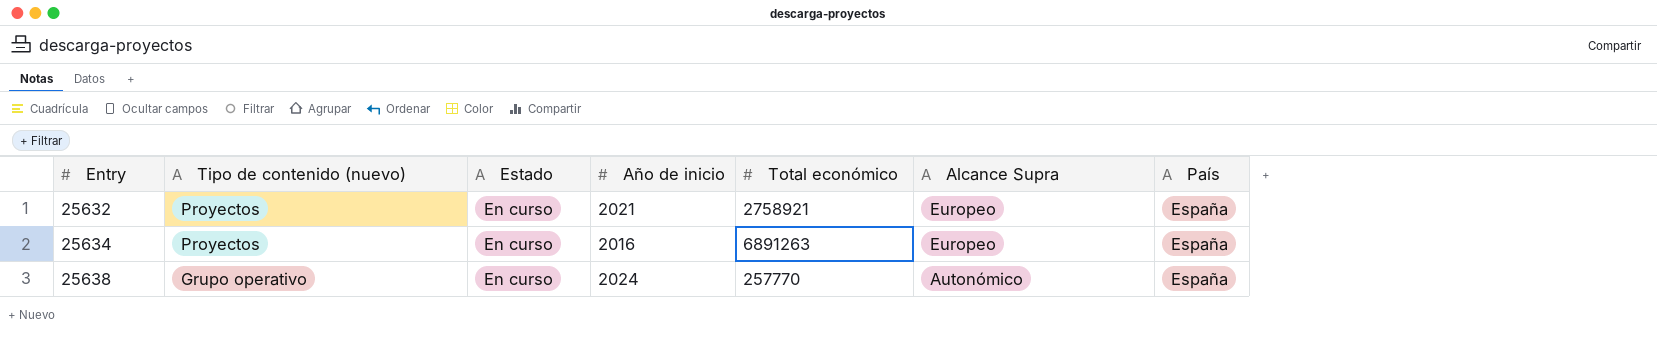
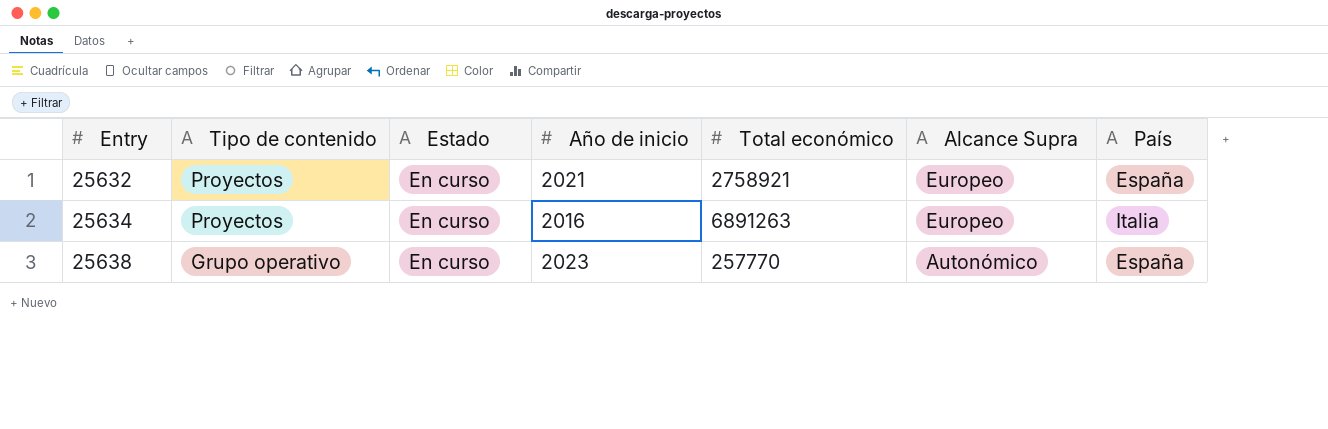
column name: Tipo de contenido (nuevo) -> Tipo de contenido
25634 | País: España -> Italia
25638 | Año de inicio: 2024 -> 2023

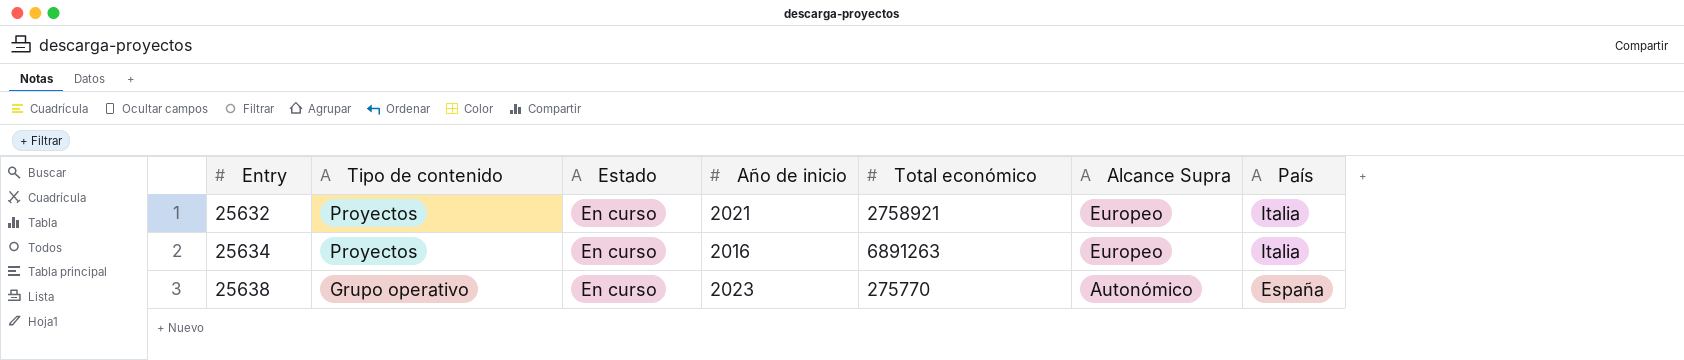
25632 | País: España -> Italia
25638 | Total económico: 257770 -> 275770

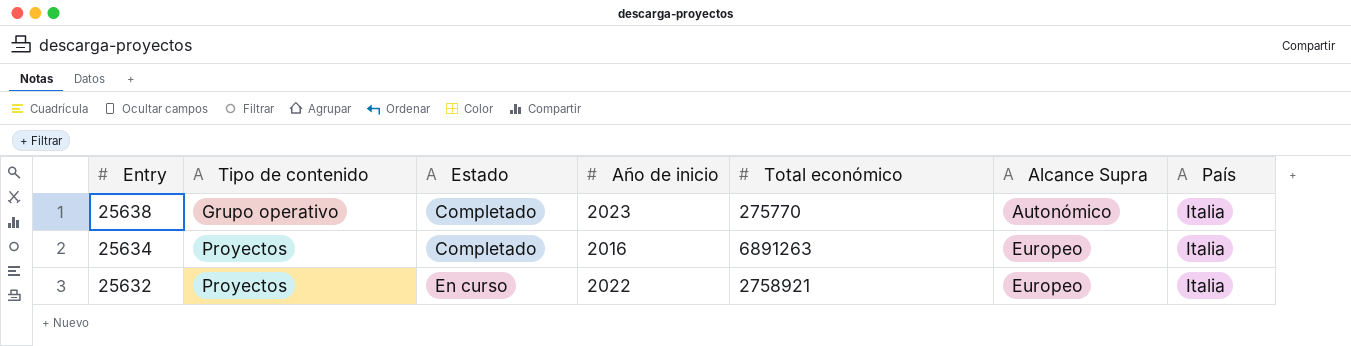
row order: Entry ascending -> Entry descending
25638 | Estado: En curso -> Completado
25638 | País: España -> Italia
25634 | Estado: En curso -> Completado
25632 | Año de inicio: 2021 -> 2022

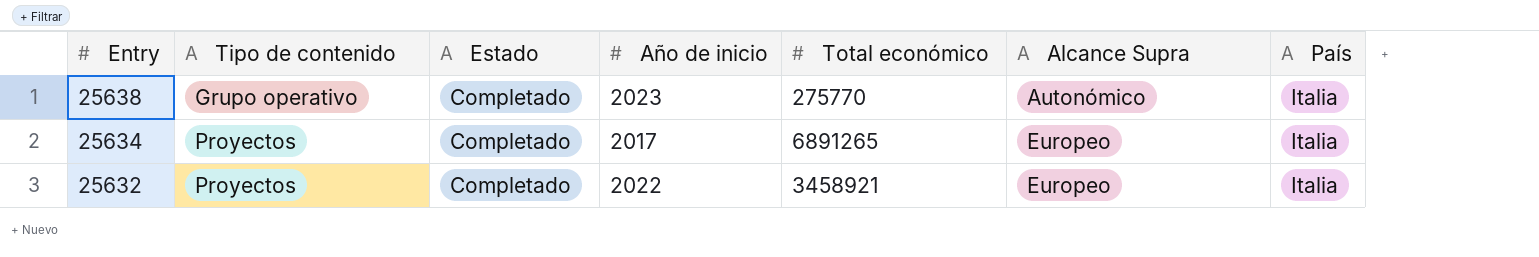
25634 | Año de inicio: 2016 -> 2017
25634 | Total económico: 6891263 -> 6891265
25632 | Estado: En curso -> Completado
25632 | Total económico: 2758921 -> 3458921

